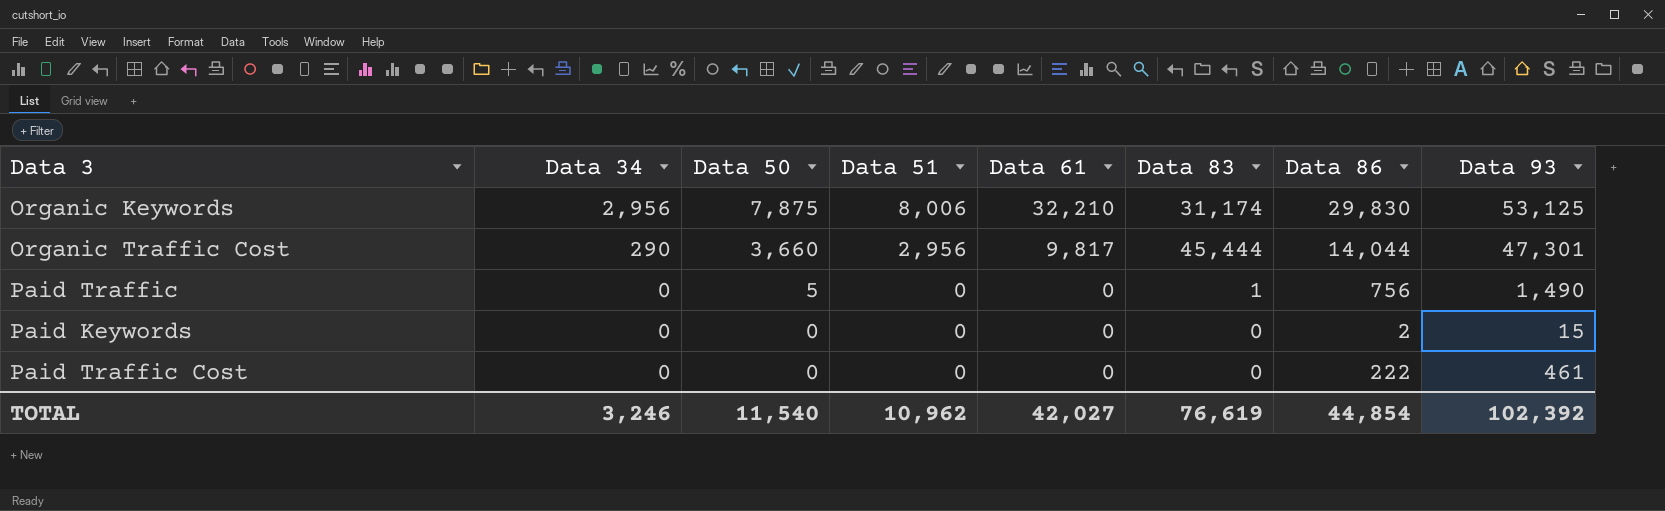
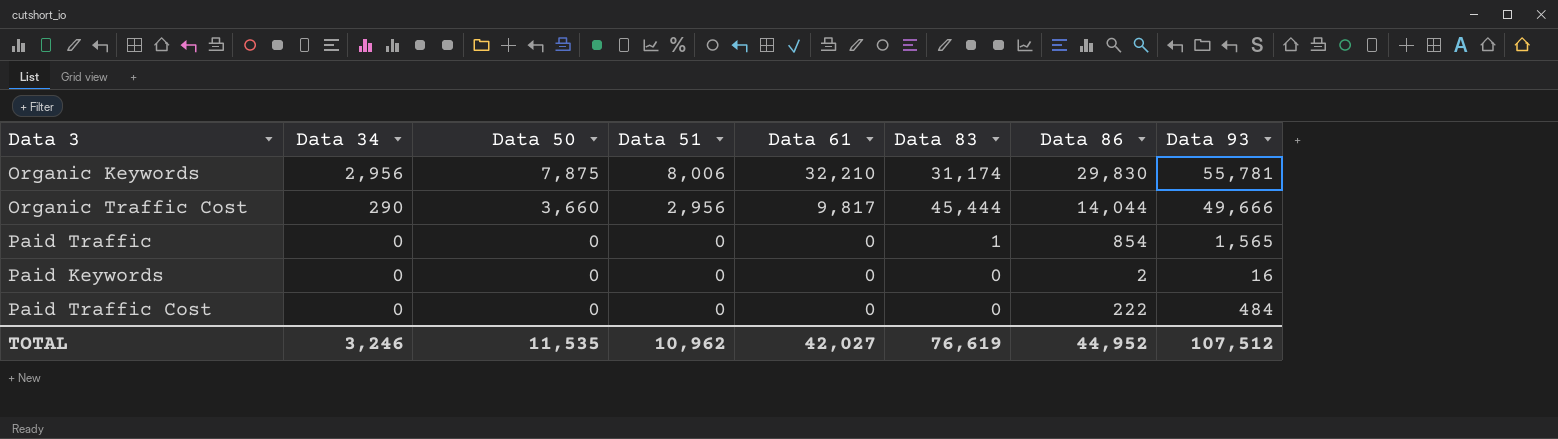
Organic Keywords | Data 93: 53,125 -> 55,781
Organic Traffic Cost | Data 93: 47,301 -> 49,666
Paid Traffic | Data 50: 5 -> 0
Paid Traffic | Data 86: 756 -> 854
Paid Traffic | Data 93: 1,490 -> 1,565
Paid Keywords | Data 93: 15 -> 16
Paid Traffic Cost | Data 93: 461 -> 484
TOTAL | Data 50: 11,540 -> 11,535
TOTAL | Data 86: 44,854 -> 44,952
TOTAL | Data 93: 102,392 -> 107,512

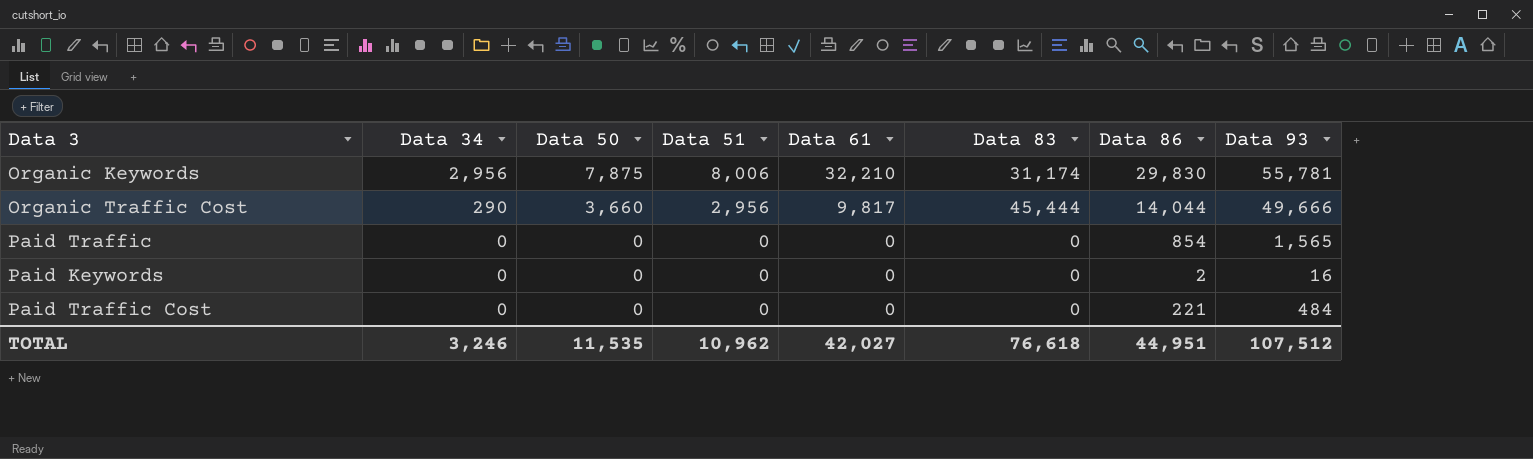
Paid Traffic | Data 83: 1 -> 0
Paid Traffic Cost | Data 86: 222 -> 221
TOTAL | Data 83: 76,619 -> 76,618
TOTAL | Data 86: 44,952 -> 44,951

